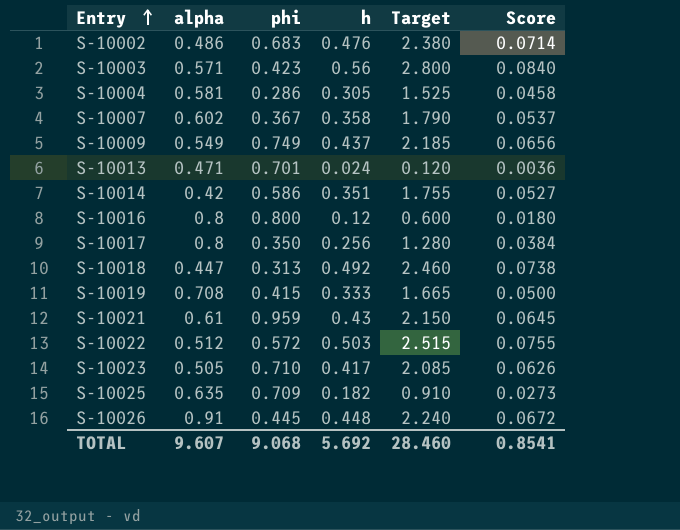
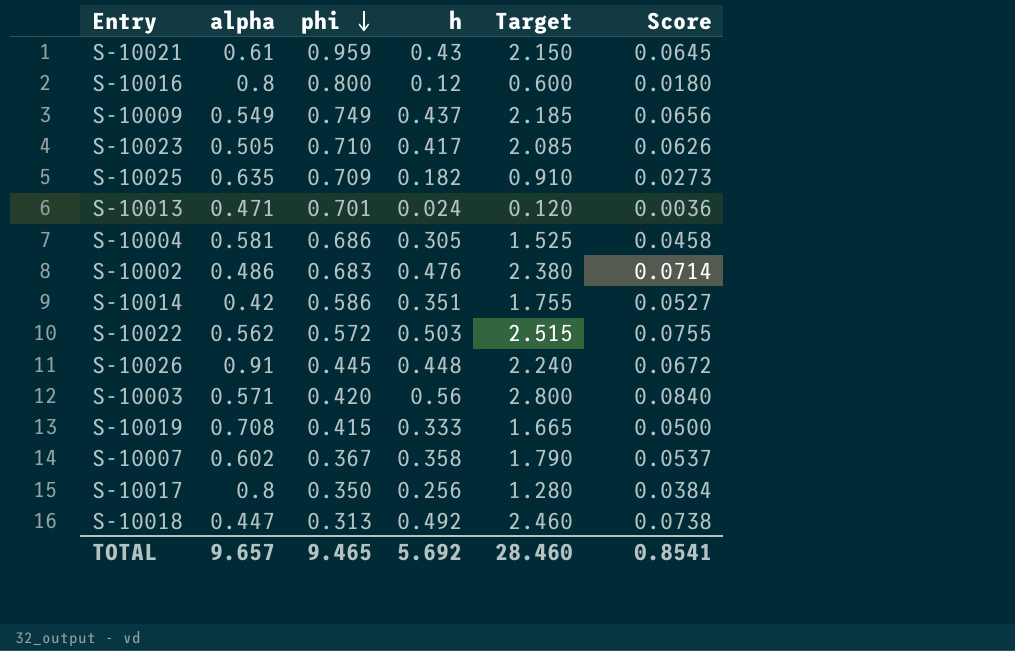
row order: Entry ascending -> phi descending
S-10004 | phi: 0.286 -> 0.686
S-10022 | alpha: 0.512 -> 0.562
S-10003 | phi: 0.423 -> 0.420
TOTAL | alpha: 9.607 -> 9.657
TOTAL | phi: 9.068 -> 9.465

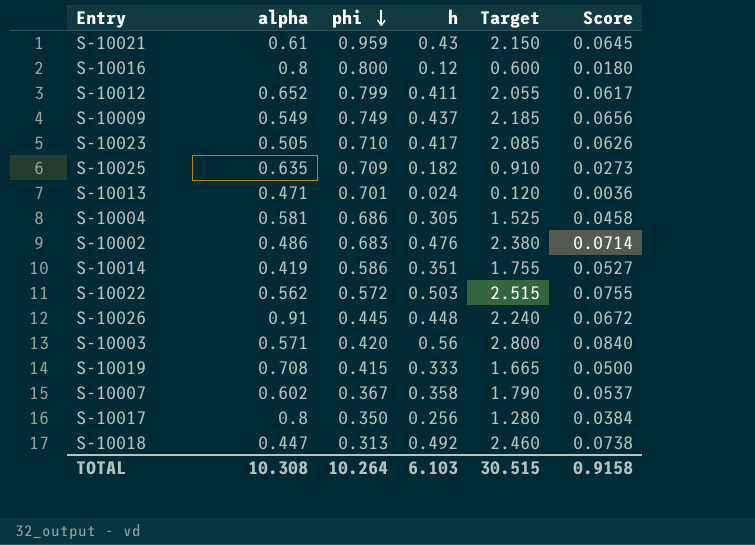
row S-10012: none -> 0.652 | 0.799 | 0.411 | 2.055 | 0.0617
S-10014 | alpha: 0.42 -> 0.419
TOTAL | alpha: 9.657 -> 10.308
TOTAL | phi: 9.465 -> 10.264
TOTAL | h: 5.692 -> 6.103
TOTAL | Target: 28.460 -> 30.515
TOTAL | Score: 0.8541 -> 0.9158

